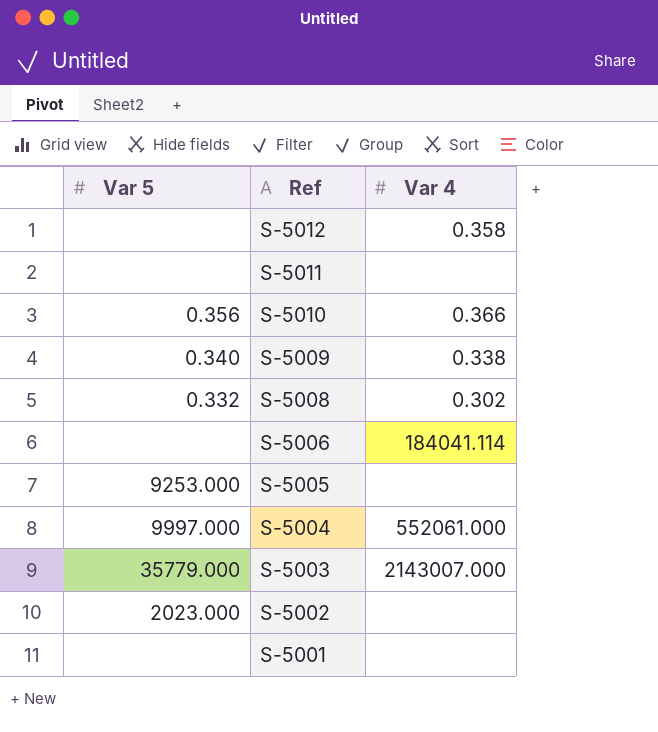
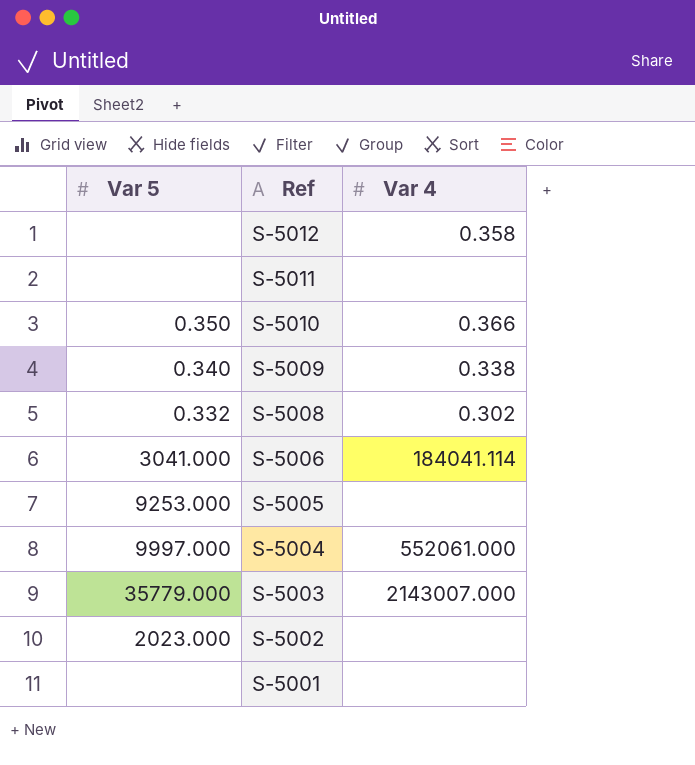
S-5010 | Var 5: 0.356 -> 0.350
S-5006 | Var 5: none -> 3041.000

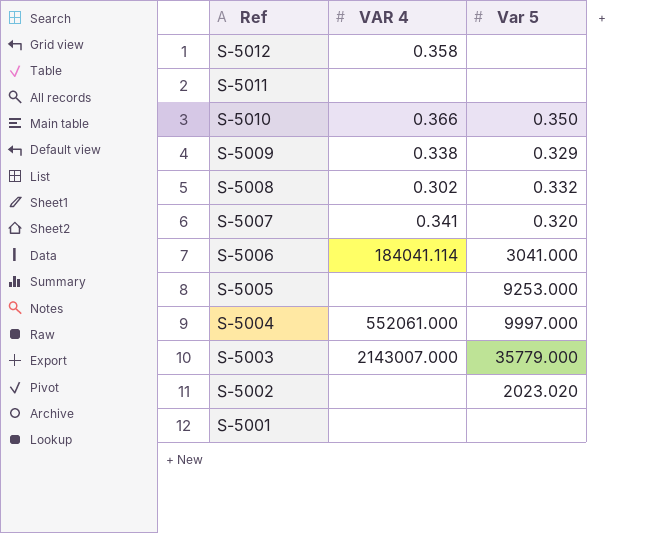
column name: Var 4 -> VAR 4
column Var 5 | position: 1 -> 3
S-5009 | Var 5: 0.340 -> 0.329
row S-5007: none -> 0.341 | 0.320
S-5002 | Var 5: 2023.000 -> 2023.020

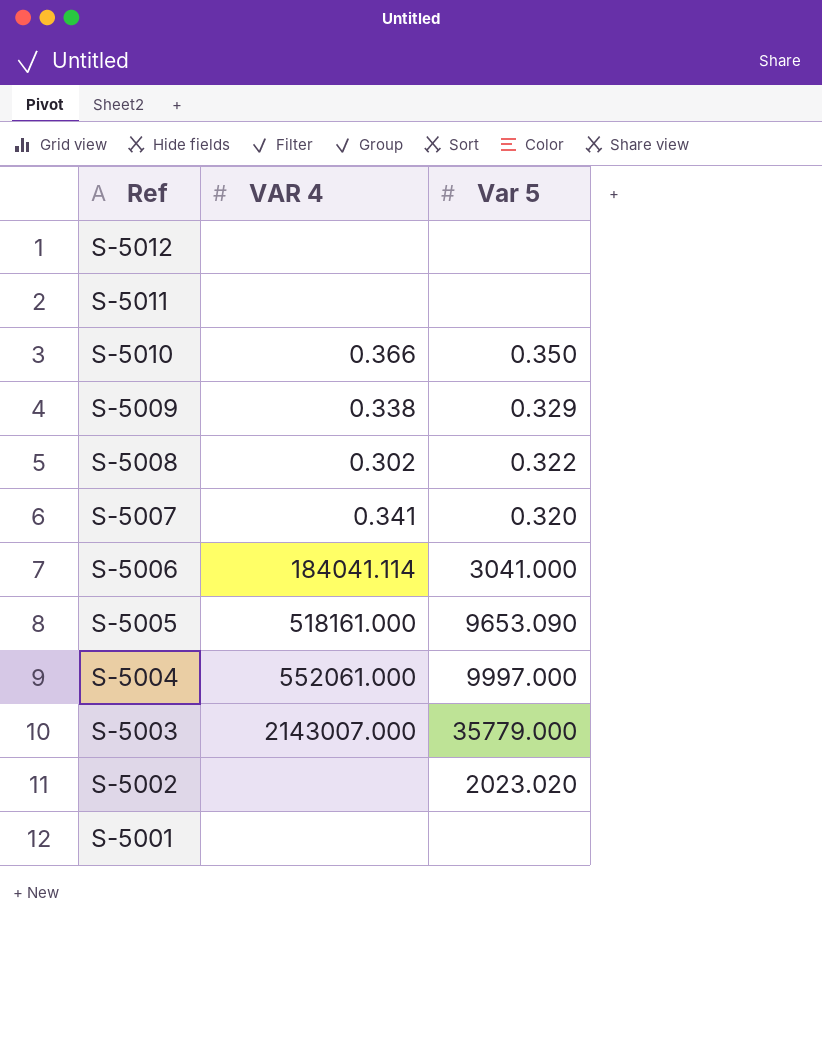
S-5012 | VAR 4: 0.358 -> none
S-5008 | Var 5: 0.332 -> 0.322
S-5005 | VAR 4: none -> 518161.000
S-5005 | Var 5: 9253.000 -> 9653.090

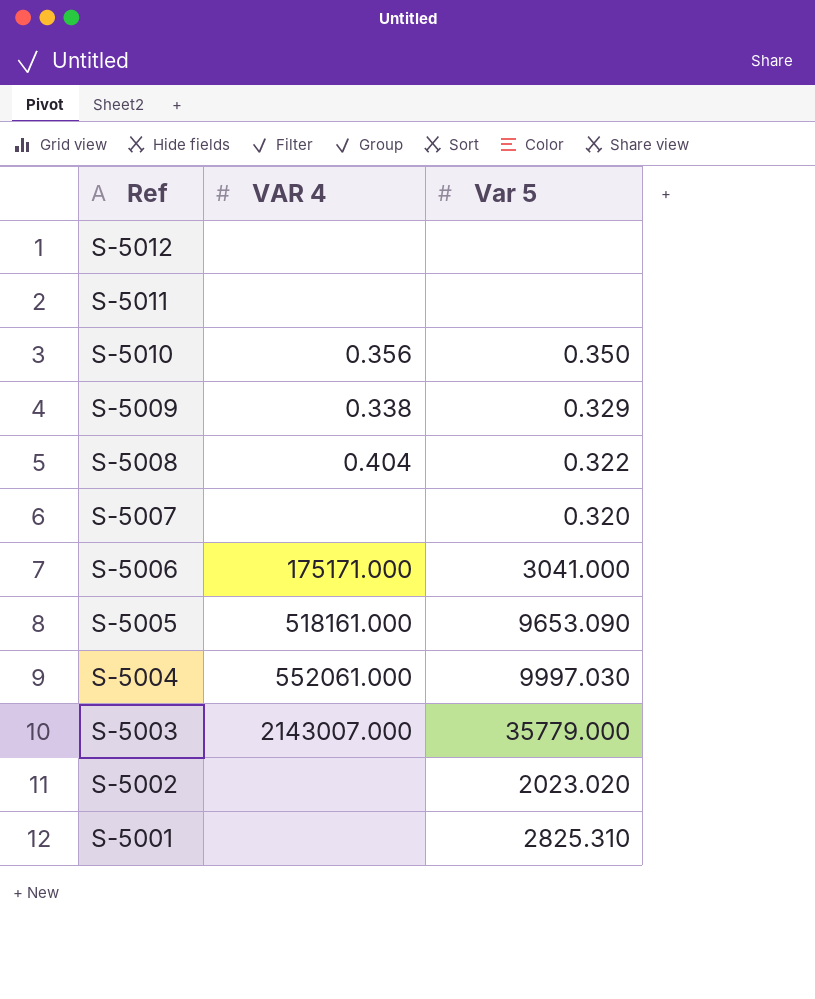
S-5010 | VAR 4: 0.366 -> 0.356
S-5008 | VAR 4: 0.302 -> 0.404
S-5007 | VAR 4: 0.341 -> none
S-5006 | VAR 4: 184041.114 -> 175171.000
S-5004 | Var 5: 9997.000 -> 9997.030
S-5001 | Var 5: none -> 2825.310

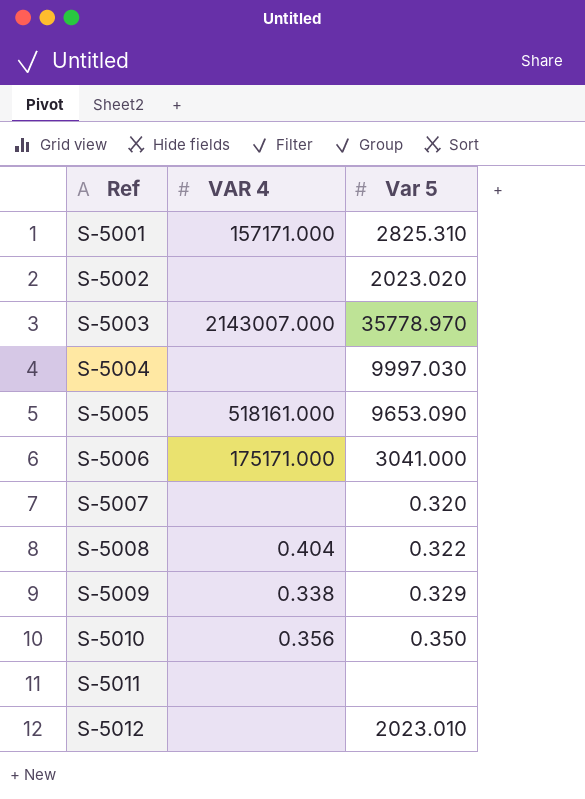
row order: Ref descending -> Ref ascending
S-5001 | VAR 4: none -> 157171.000
S-5003 | Var 5: 35779.000 -> 35778.970
S-5004 | VAR 4: 552061.000 -> none
S-5012 | Var 5: none -> 2023.010

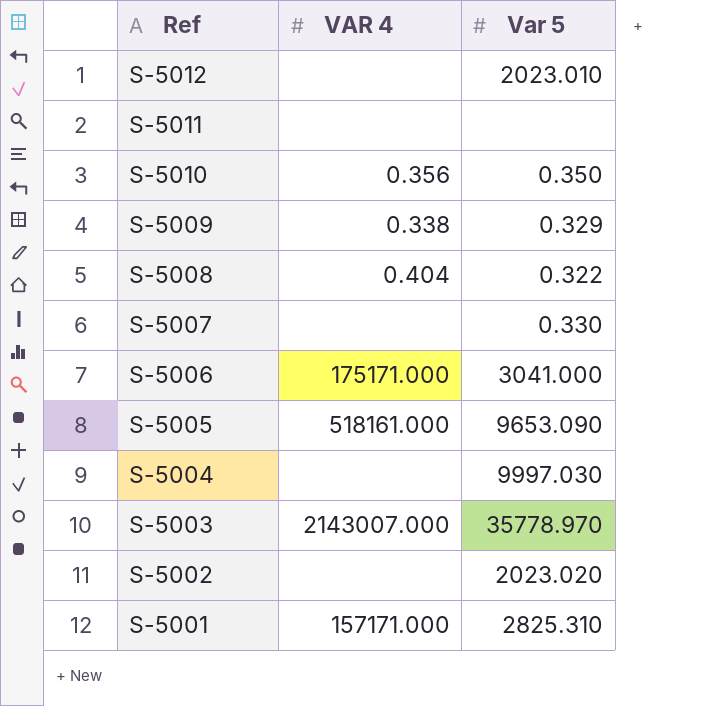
row order: Ref ascending -> Ref descending
S-5007 | Var 5: 0.320 -> 0.330

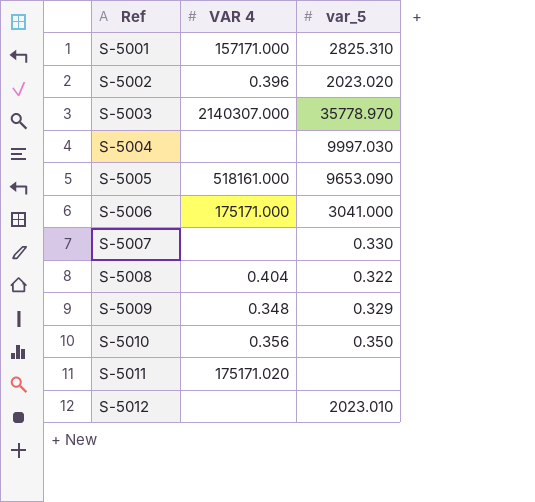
row order: Ref descending -> Ref ascending
column name: Var 5 -> var_5
S-5002 | VAR 4: none -> 0.396
S-5003 | VAR 4: 2143007.000 -> 2140307.000
S-5009 | VAR 4: 0.338 -> 0.348
S-5011 | VAR 4: none -> 175171.020

